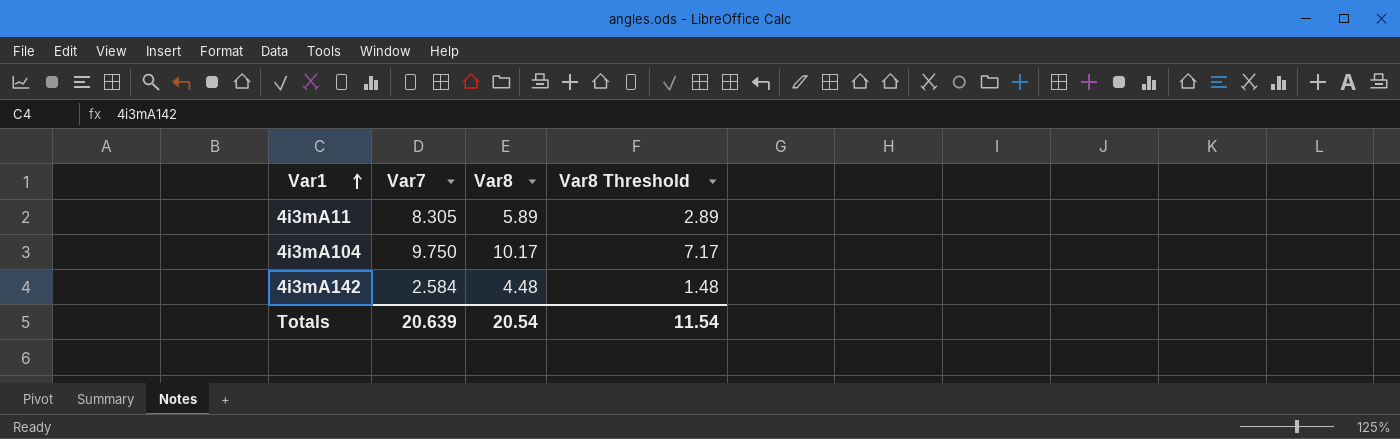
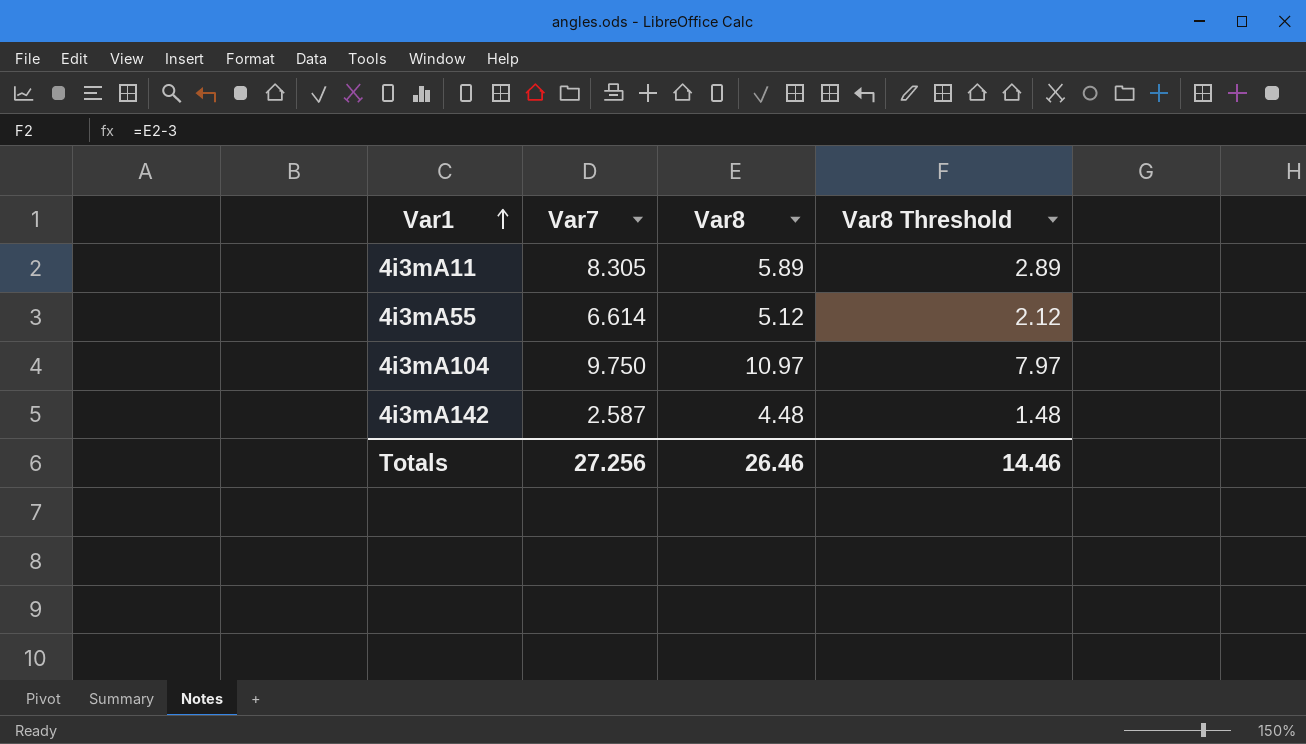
row 4i3mA55: none -> 6.614 | 5.12 | 2.12
4i3mA104 | Var8: 10.17 -> 10.97
4i3mA104 | Var8 Threshold: 7.17 -> 7.97
4i3mA142 | Var7: 2.584 -> 2.587
Totals | Var7: 20.639 -> 27.256
Totals | Var8: 20.54 -> 26.46
Totals | Var8 Threshold: 11.54 -> 14.46

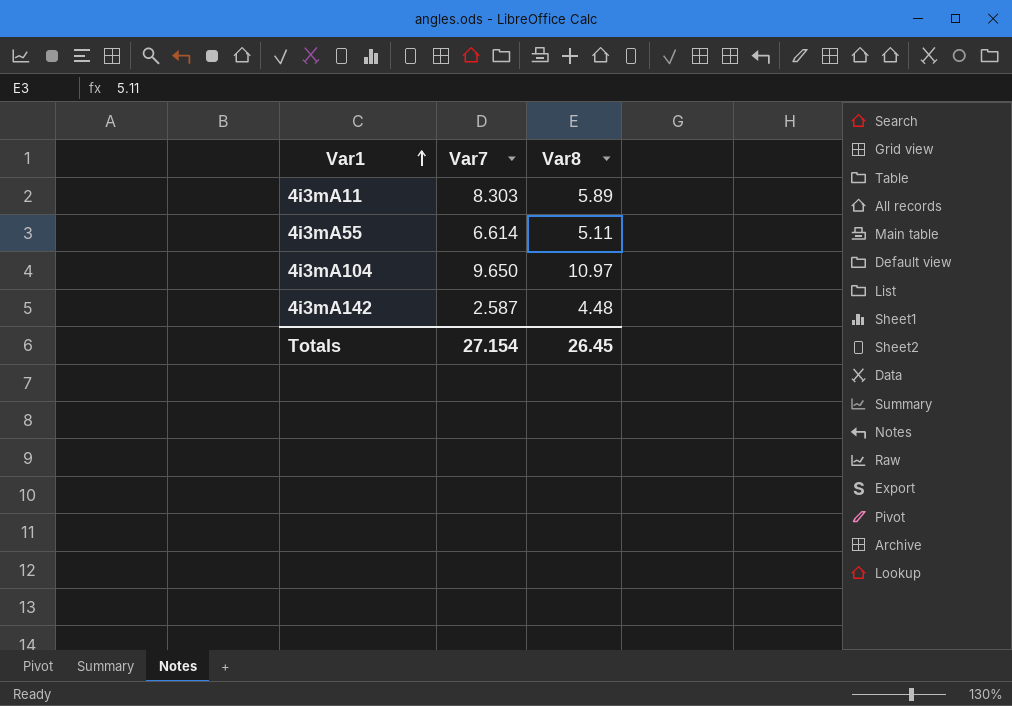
column Var8 Threshold | formula: [Var8] - 3 -> none
4i3mA11 | Var7: 8.305 -> 8.303
4i3mA55 | Var8: 5.12 -> 5.11
4i3mA104 | Var7: 9.750 -> 9.650
Totals | Var7: 27.256 -> 27.154
Totals | Var8: 26.46 -> 26.45

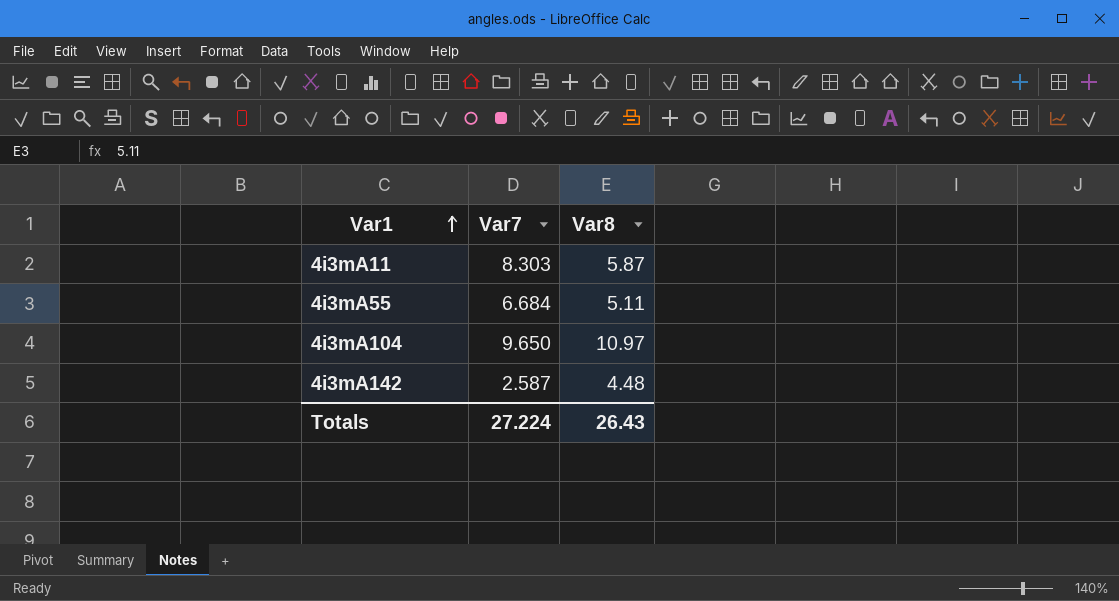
4i3mA11 | Var8: 5.89 -> 5.87
4i3mA55 | Var7: 6.614 -> 6.684
Totals | Var7: 27.154 -> 27.224
Totals | Var8: 26.45 -> 26.43

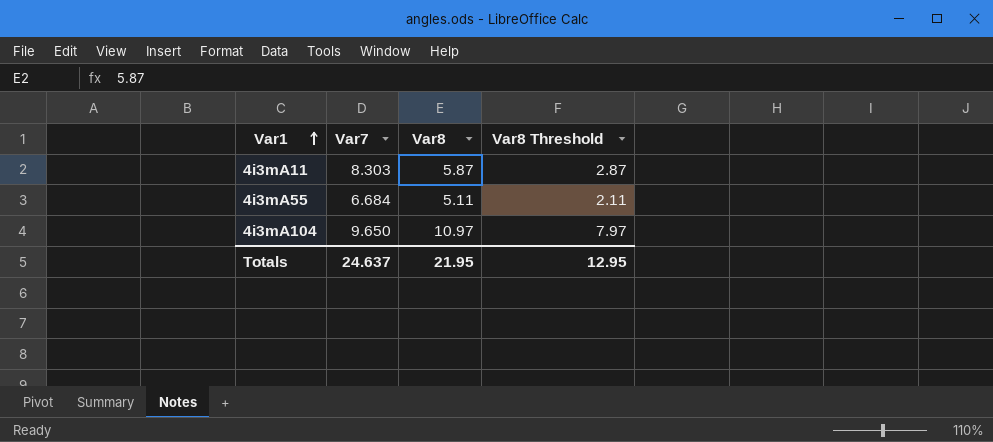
column Var8 Threshold | formula: none -> [Var8] - 3
row 4i3mA142: 2.587 | 4.48 -> none
Totals | Var7: 27.224 -> 24.637
Totals | Var8: 26.43 -> 21.95

